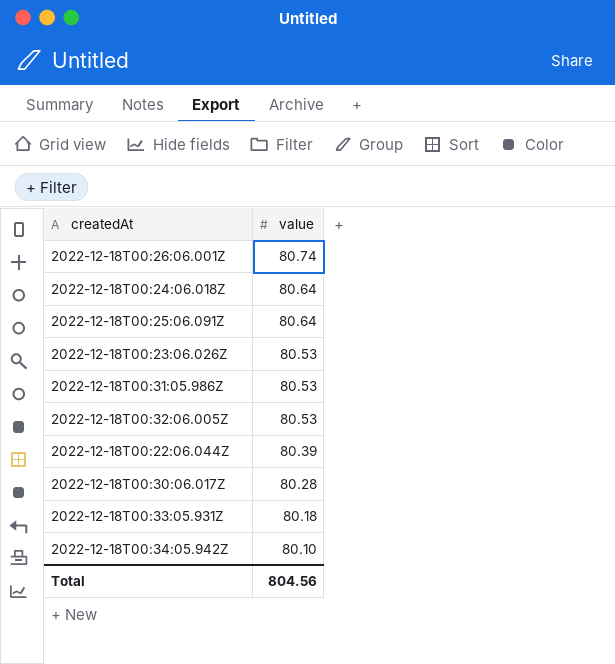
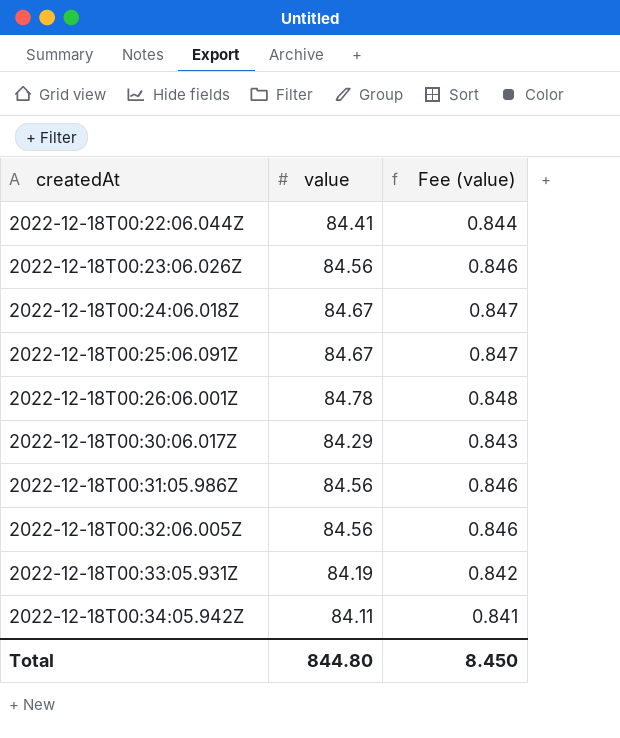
row order: value descending -> createdAt ascending
column Fee (value) | formula: none -> [value] * 0.01
2022-12-18T00:22:06.044Z | value: 80.39 -> 84.41
2022-12-18T00:23:06.026Z | value: 80.53 -> 84.56
2022-12-18T00:24:06.018Z | value: 80.64 -> 84.67
2022-12-18T00:25:06.091Z | value: 80.64 -> 84.67
2022-12-18T00:26:06.001Z | value: 80.74 -> 84.78
2022-12-18T00:30:06.017Z | value: 80.28 -> 84.29
2022-12-18T00:31:05.986Z | value: 80.53 -> 84.56
2022-12-18T00:32:06.005Z | value: 80.53 -> 84.56
2022-12-18T00:33:05.931Z | value: 80.18 -> 84.19
2022-12-18T00:34:05.942Z | value: 80.10 -> 84.11
Total | value: 804.56 -> 844.80

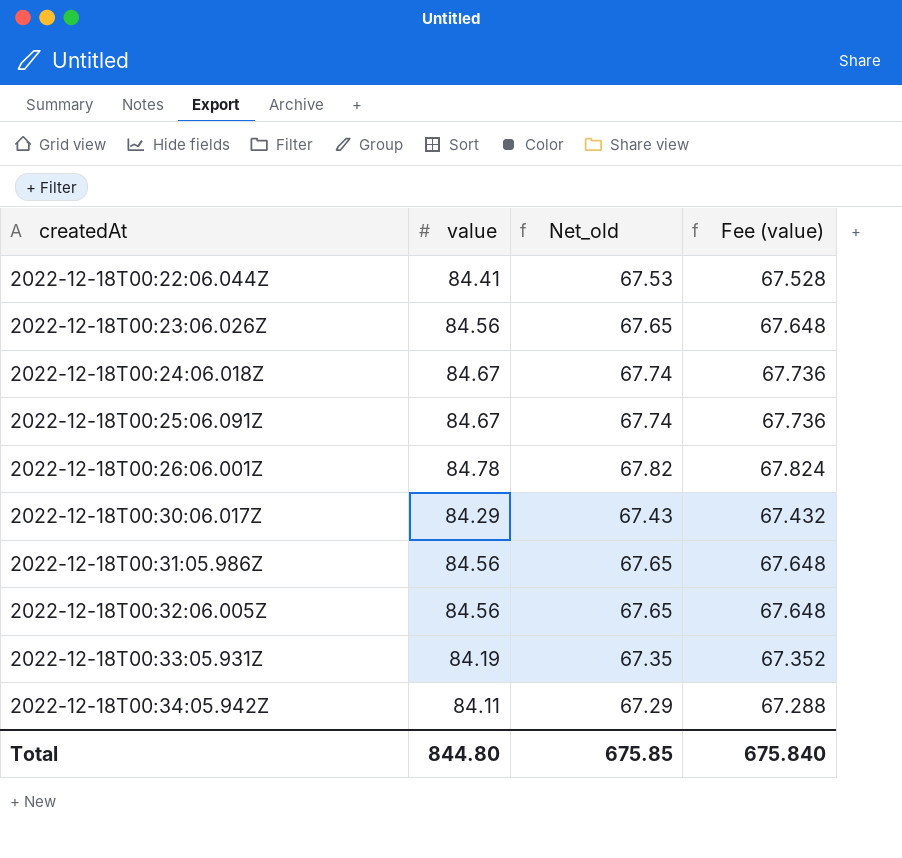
column Net_old | formula: none -> [value] * 0.8
column Fee (value) | formula: [value] * 0.01 -> [value] * 0.8
Total | Fee (value): 8.450 -> 675.840

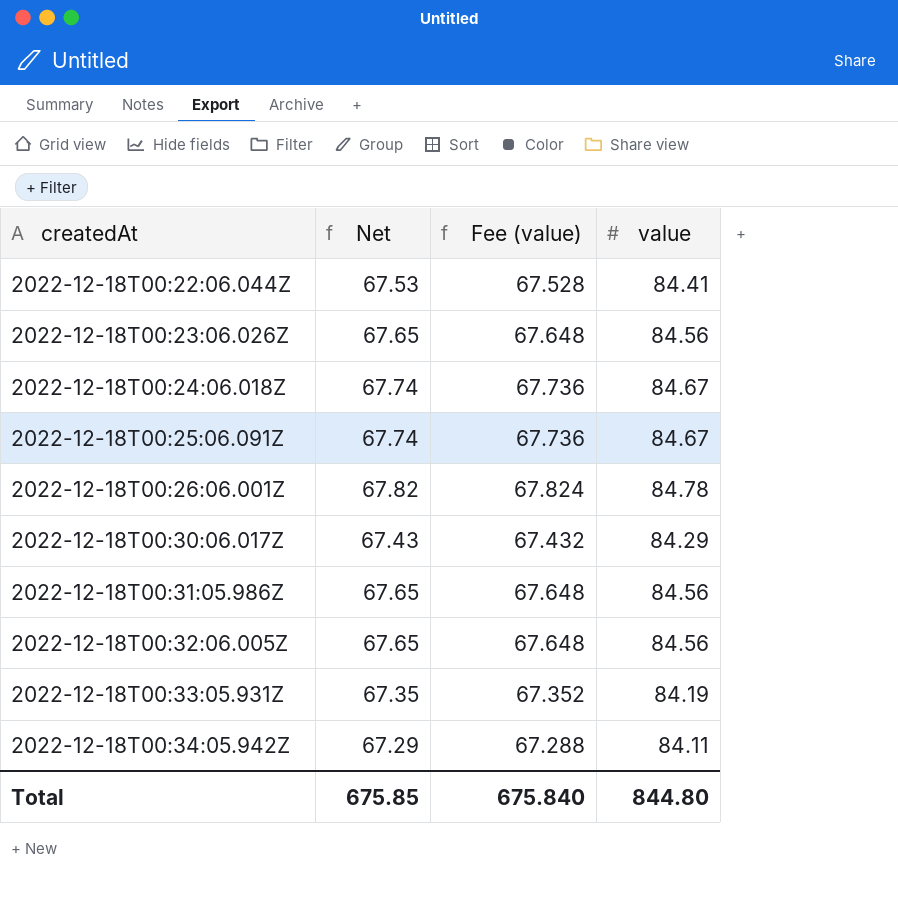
column name: Net_old -> Net
column value | position: 2 -> 4

